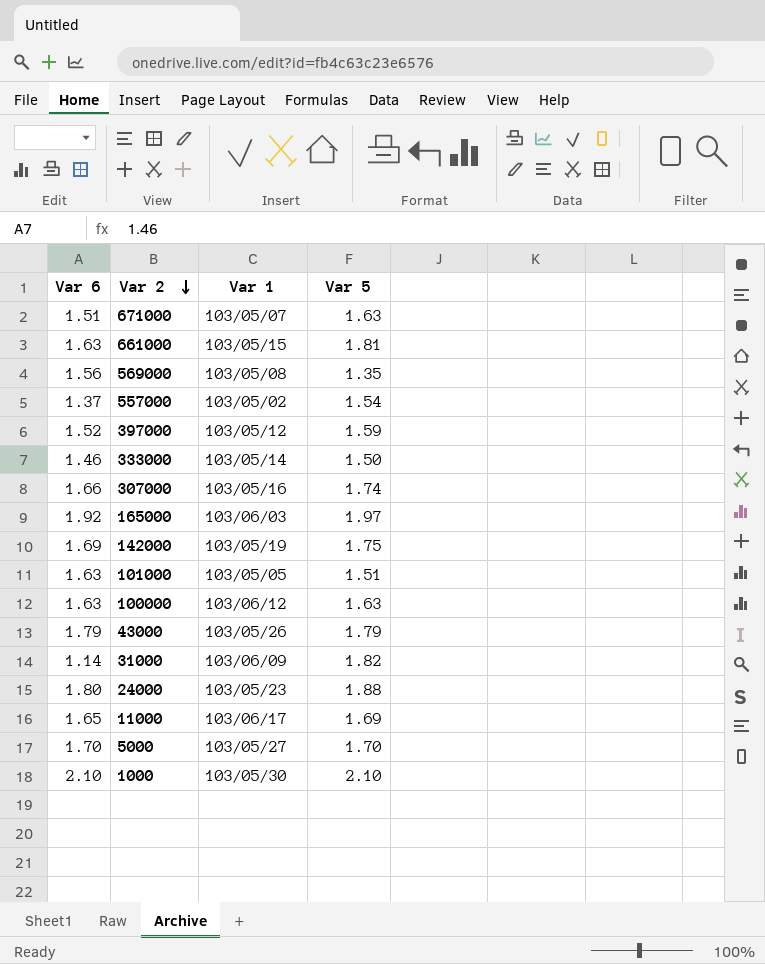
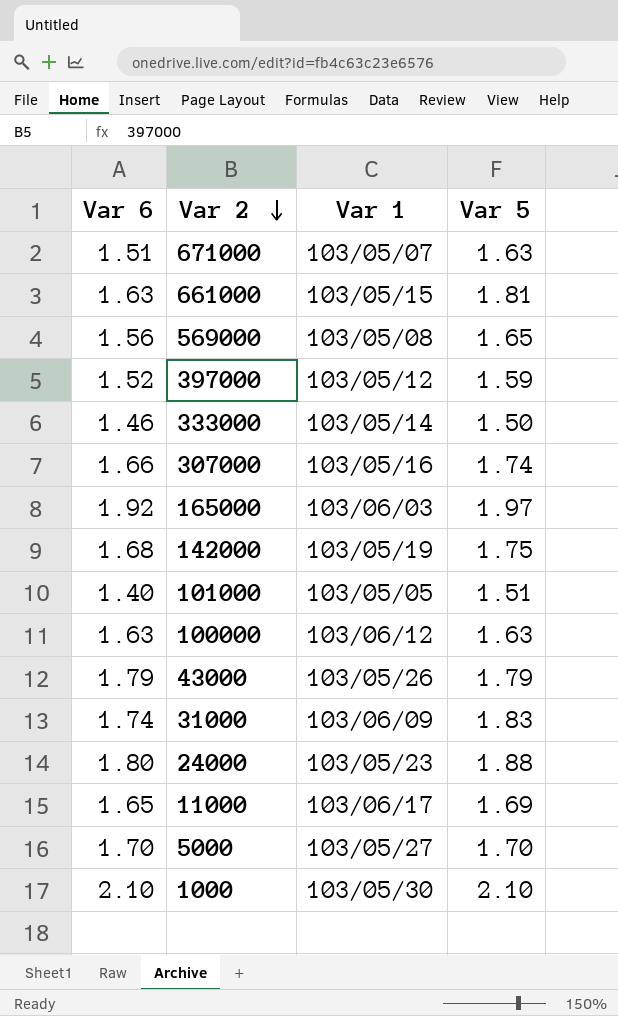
row 557000: 1.37 | 103/05/02 | 1.54 -> none
569000 | Var 5: 1.35 -> 1.65
142000 | Var 6: 1.69 -> 1.68
101000 | Var 6: 1.63 -> 1.40
31000 | Var 6: 1.14 -> 1.74
31000 | Var 5: 1.82 -> 1.83

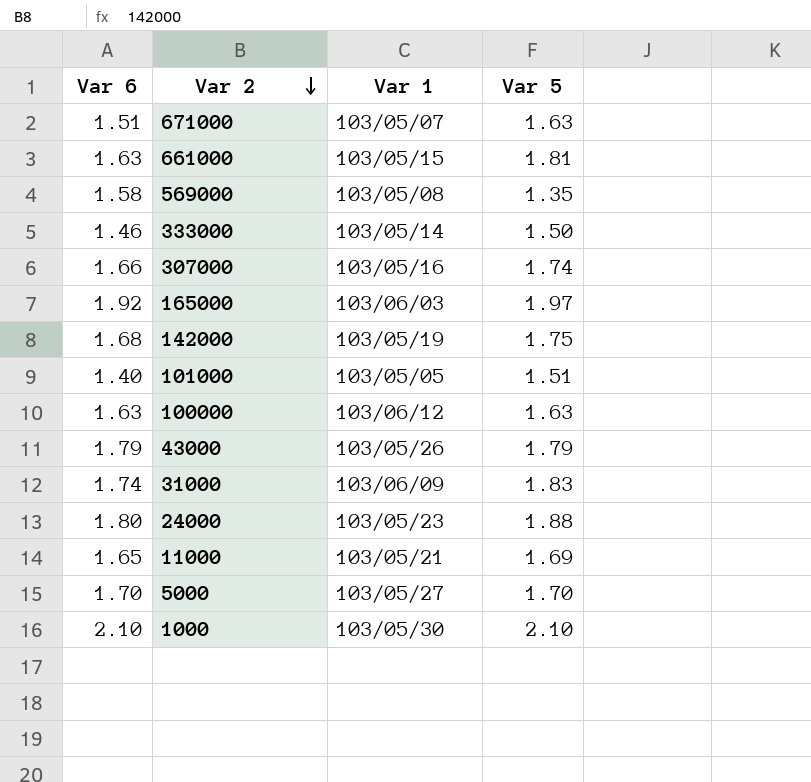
row 397000: 1.52 | 103/05/12 | 1.59 -> none
569000 | Var 6: 1.56 -> 1.58
569000 | Var 5: 1.65 -> 1.35
11000 | Var 1: 103/06/17 -> 103/05/21

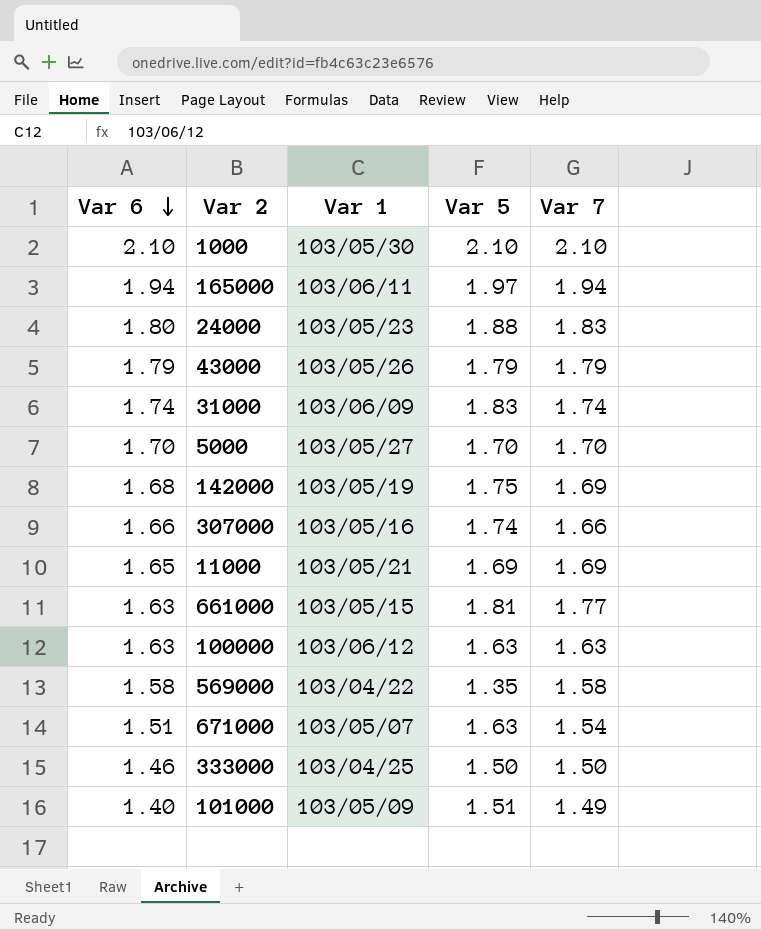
row order: Var 2 descending -> Var 6 descending
column Var 7 | position: none -> 5
165000 | Var 6: 1.92 -> 1.94
165000 | Var 1: 103/06/03 -> 103/06/11
569000 | Var 1: 103/05/08 -> 103/04/22
333000 | Var 1: 103/05/14 -> 103/04/25
101000 | Var 1: 103/05/05 -> 103/05/09

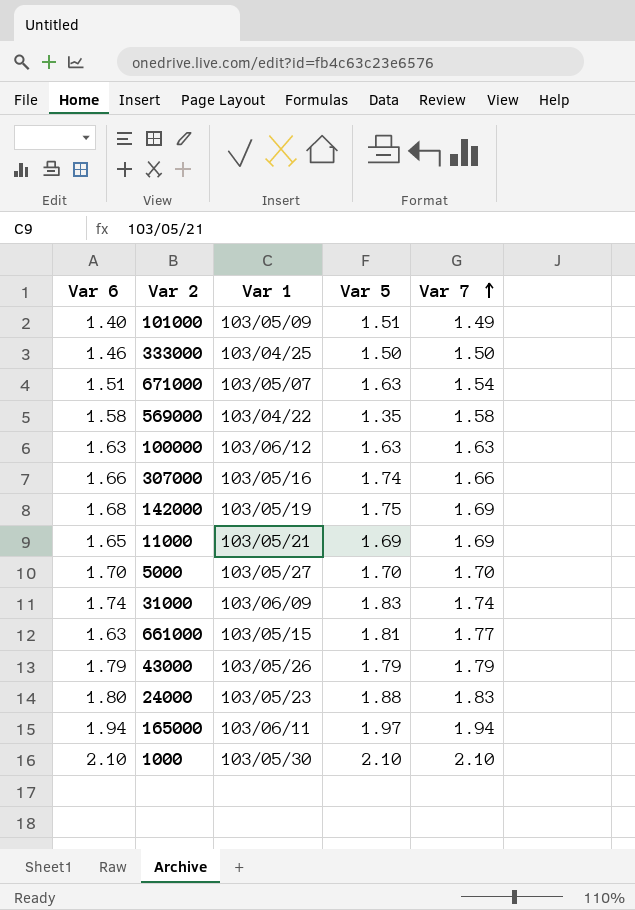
row order: Var 6 descending -> Var 7 ascending

